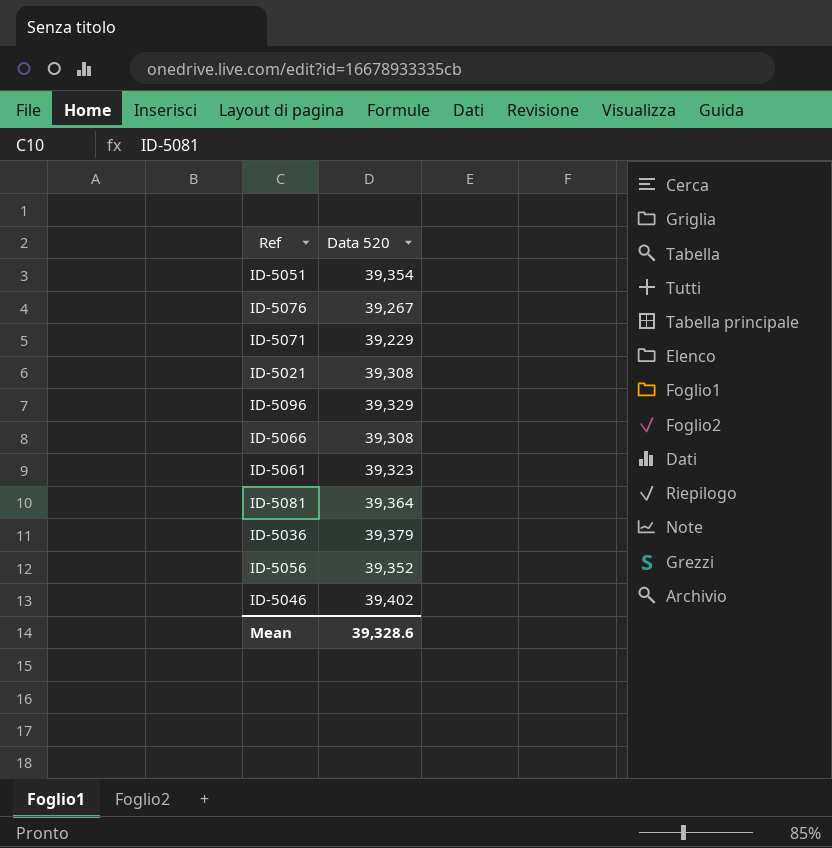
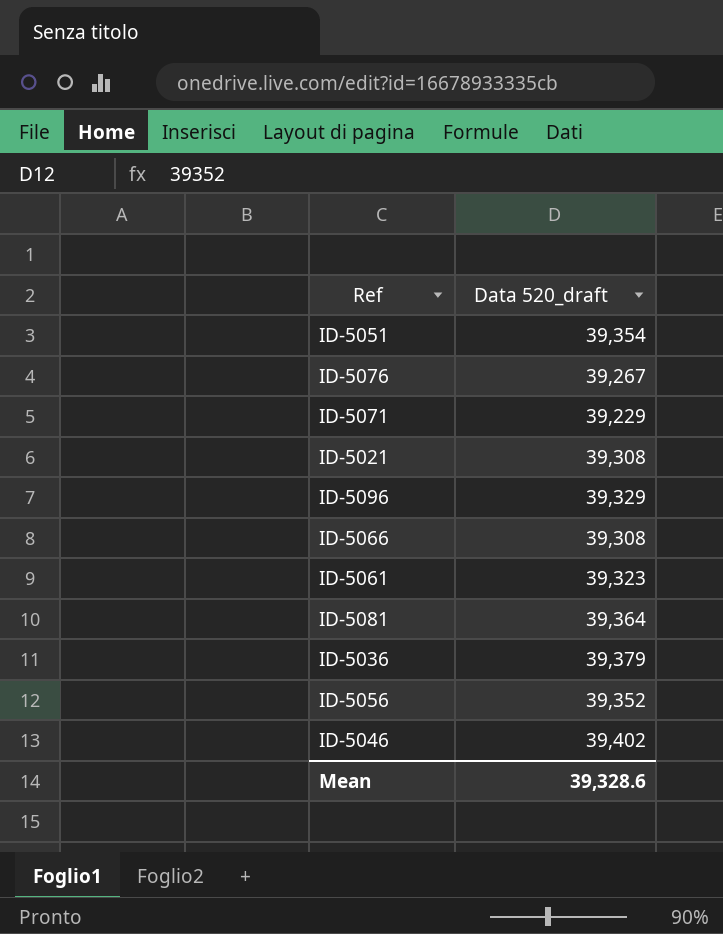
column name: Data 520 -> Data 520_draft

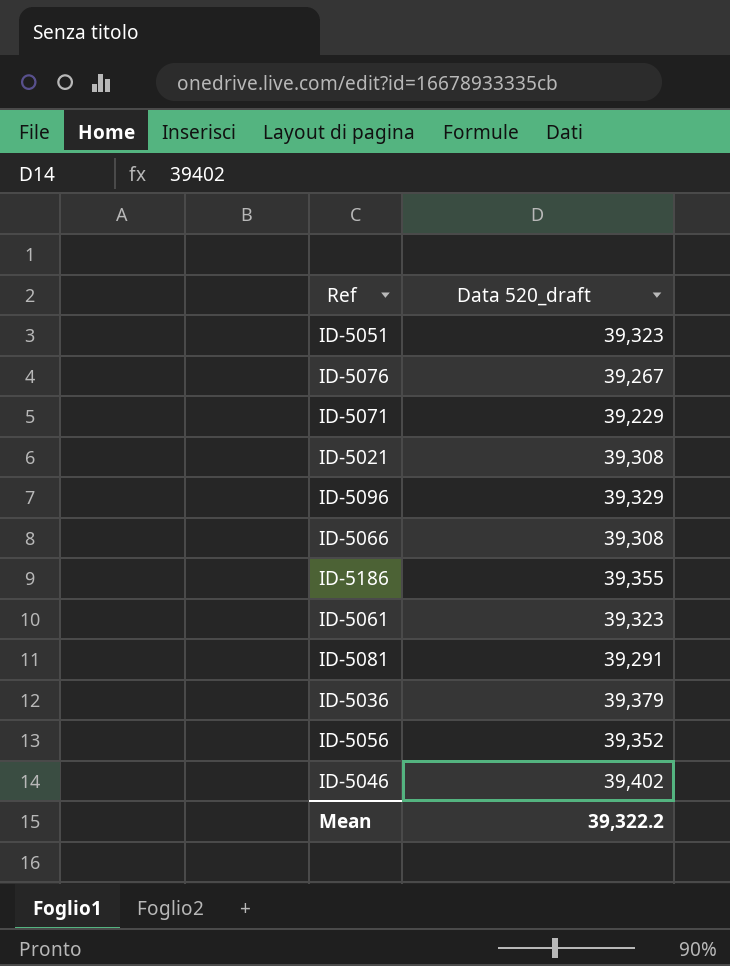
ID-5051 | Data 520_draft: 39,354 -> 39,323
row ID-5186: none -> 39,355
ID-5081 | Data 520_draft: 39,364 -> 39,291
Mean | Data 520_draft: 39,328.6 -> 39,322.2

